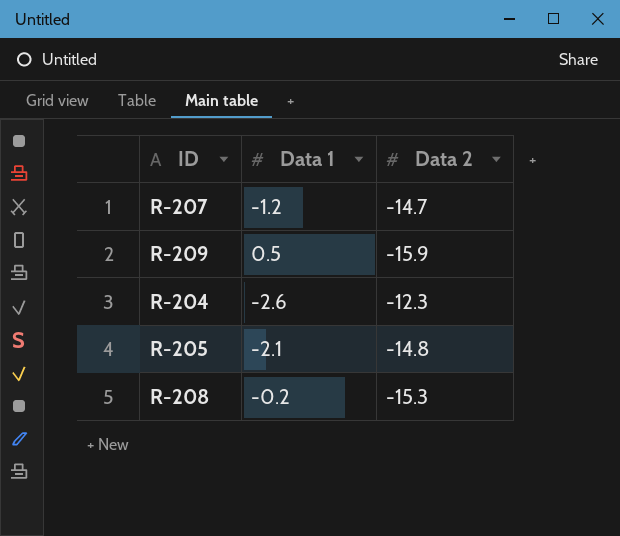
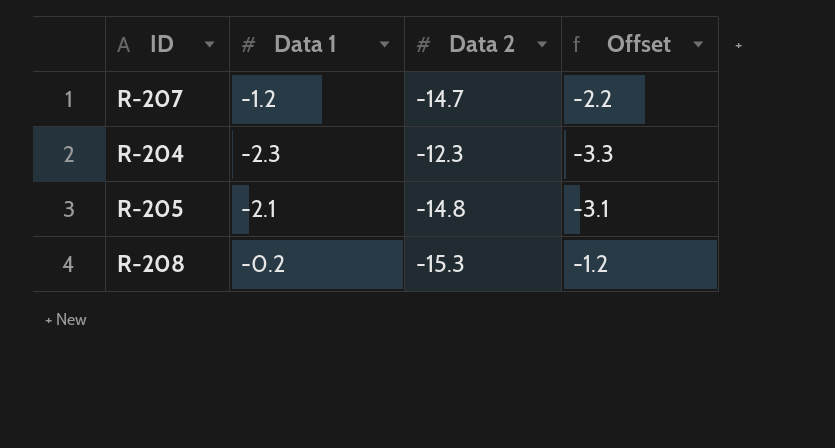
column Offset | formula: none -> [Data 1] - 1
row R-209: 0.5 | -15.9 -> none
R-204 | Data 1: -2.6 -> -2.3

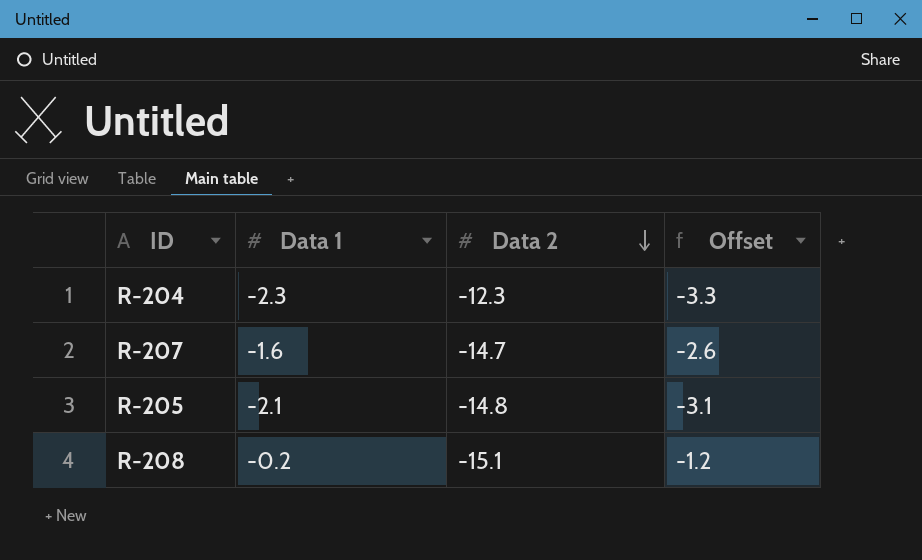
row order: none -> Data 2 descending
R-207 | Data 1: -1.2 -> -1.6
R-207 | Offset: -2.2 -> -2.6
R-208 | Data 2: -15.3 -> -15.1

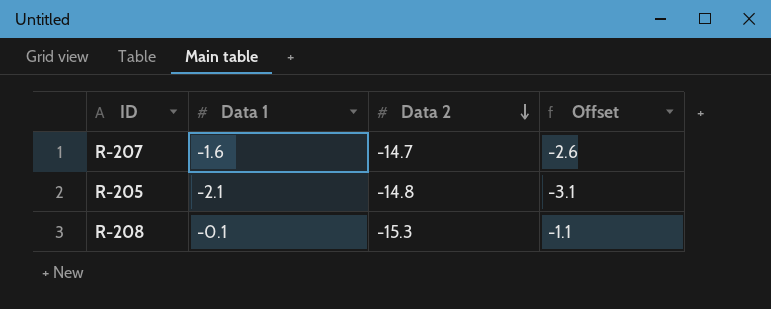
row R-204: -2.3 | -12.3 | -3.3 -> none
R-208 | Data 1: -0.2 -> -0.1
R-208 | Data 2: -15.1 -> -15.3
R-208 | Offset: -1.2 -> -1.1

